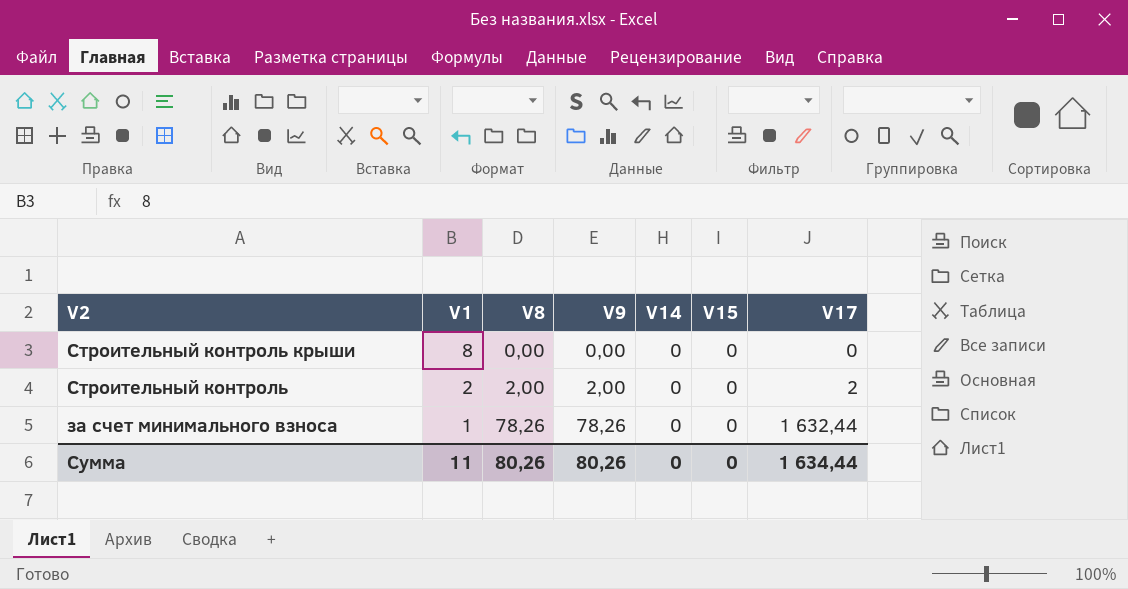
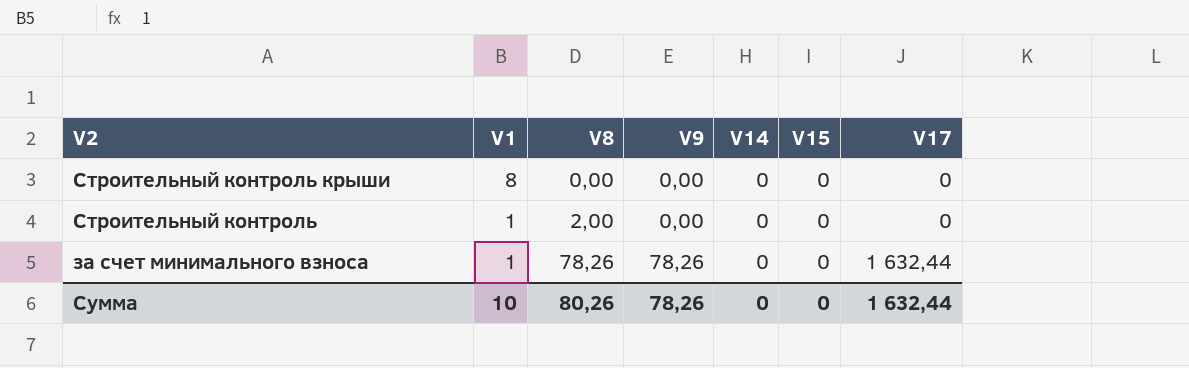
Строительный контроль | V1: 2 -> 1
Строительный контроль | V9: 2,00 -> 0,00
Строительный контроль | V17: 2 -> 0
Сумма | V1: 11 -> 10
Сумма | V9: 80,26 -> 78,26
Сумма | V17: 1 634,44 -> 1 632,44

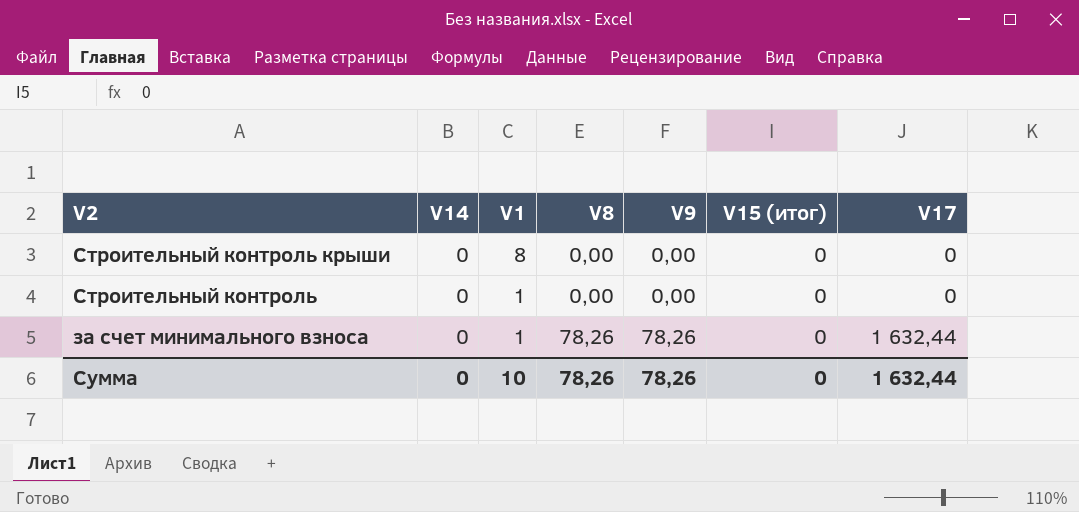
column V14 | position: 5 -> 2
column name: V15 -> V15 (итог)
Строительный контроль | V8: 2,00 -> 0,00
Сумма | V8: 80,26 -> 78,26

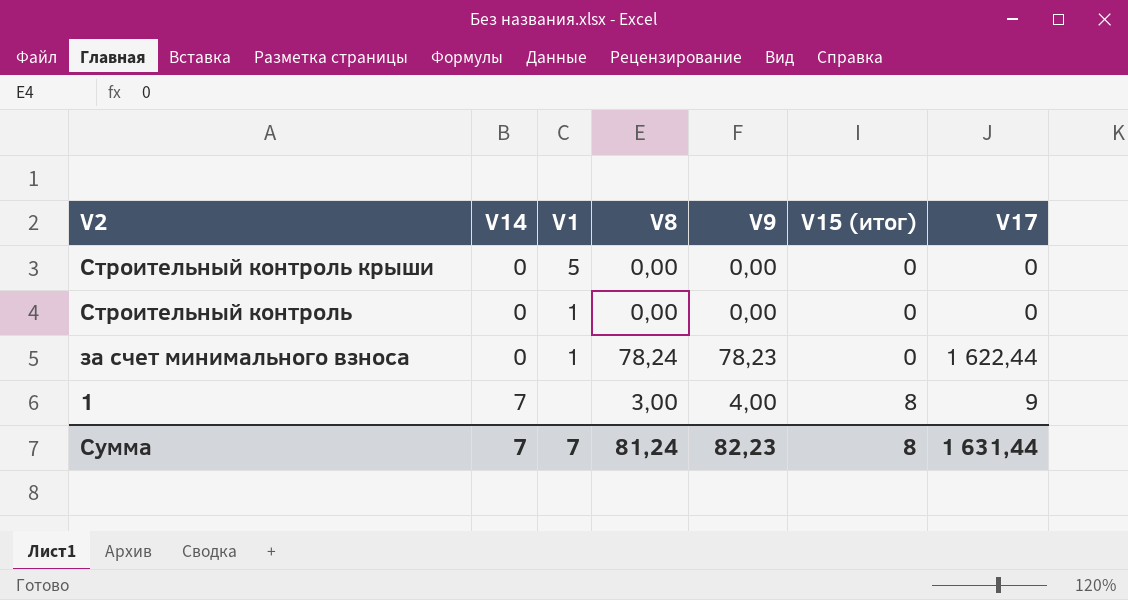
Строительный контроль крыши | V1: 8 -> 5
за счет минимального взноса | V8: 78,26 -> 78,24
за счет минимального взноса | V9: 78,26 -> 78,23
за счет минимального взноса | V17: 1 632,44 -> 1 622,44
row 1: none -> 7 | none | 3,00 | 4,00 | 8 | 9
Сумма | V14: 0 -> 7
Сумма | V1: 10 -> 7
Сумма | V8: 78,26 -> 81,24
Сумма | V9: 78,26 -> 82,23
Сумма | V15 (итог): 0 -> 8
Сумма | V17: 1 632,44 -> 1 631,44

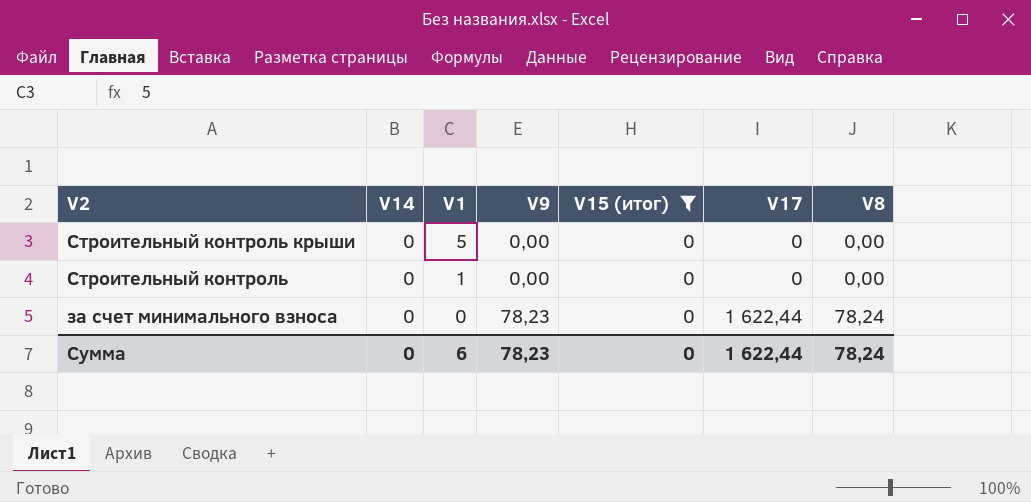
filter: none -> V15 (итог) = 0
column V8 | position: 4 -> 7
за счет минимального взноса | V1: 1 -> 0
Сумма | V14: 7 -> 0
Сумма | V1: 7 -> 6
Сумма | V9: 82,23 -> 78,23
Сумма | V15 (итог): 8 -> 0
Сумма | V17: 1 631,44 -> 1 622,44
Сумма | V8: 81,24 -> 78,24

